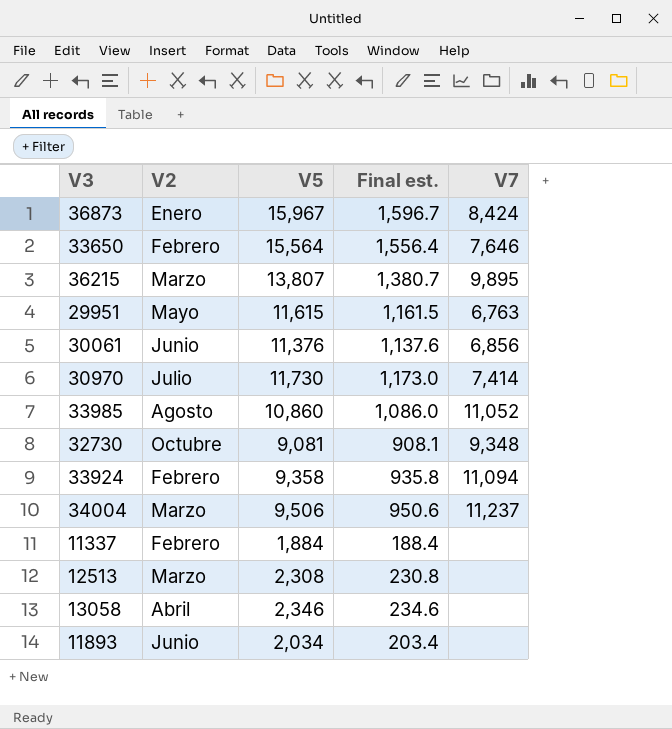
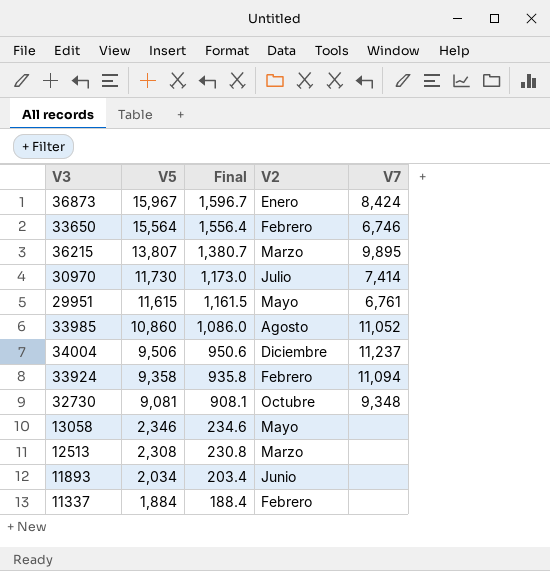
row order: none -> V5 descending
column name: Final est. -> Final
column V2 | position: 2 -> 4
row 30061: Junio | 11,376 | 1,137.6 | 6,856 -> none
33650 | V7: 7,646 -> 6,746
29951 | V7: 6,763 -> 6,761
34004 | V2: Marzo -> Diciembre
13058 | V2: Abril -> Mayo

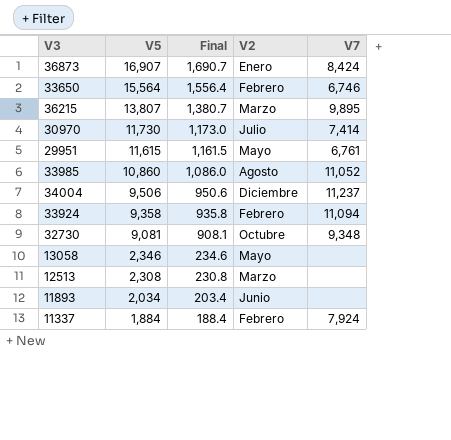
36873 | V5: 15,967 -> 16,907
36873 | Final: 1,596.7 -> 1,690.7
11337 | V7: none -> 7,924

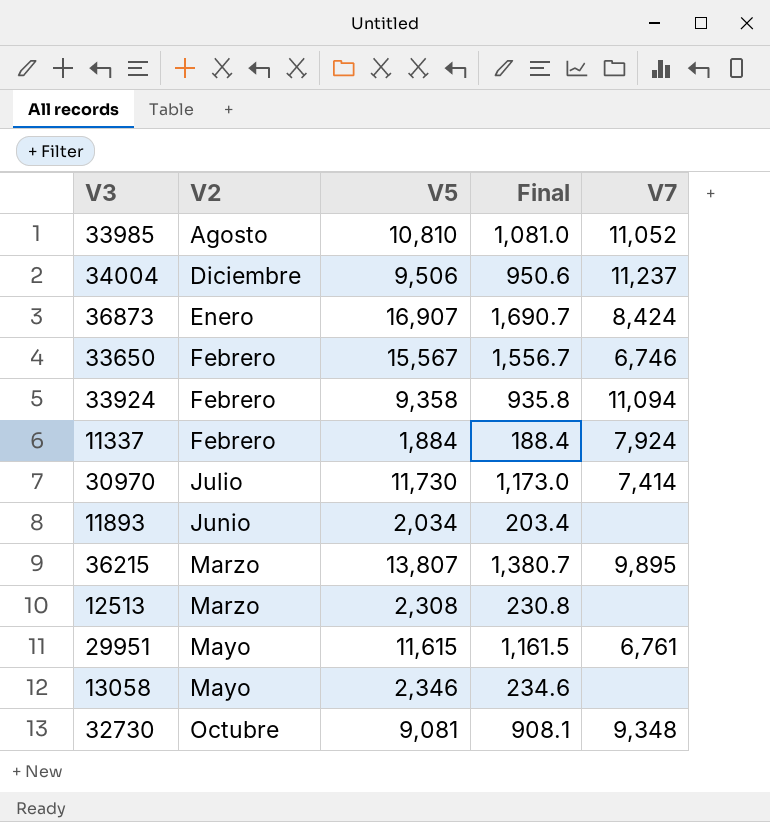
row order: V5 descending -> V2 ascending
column V2 | position: 4 -> 2
33985 | V5: 10,860 -> 10,810
33985 | Final: 1,086.0 -> 1,081.0
33650 | V5: 15,564 -> 15,567
33650 | Final: 1,556.4 -> 1,556.7

